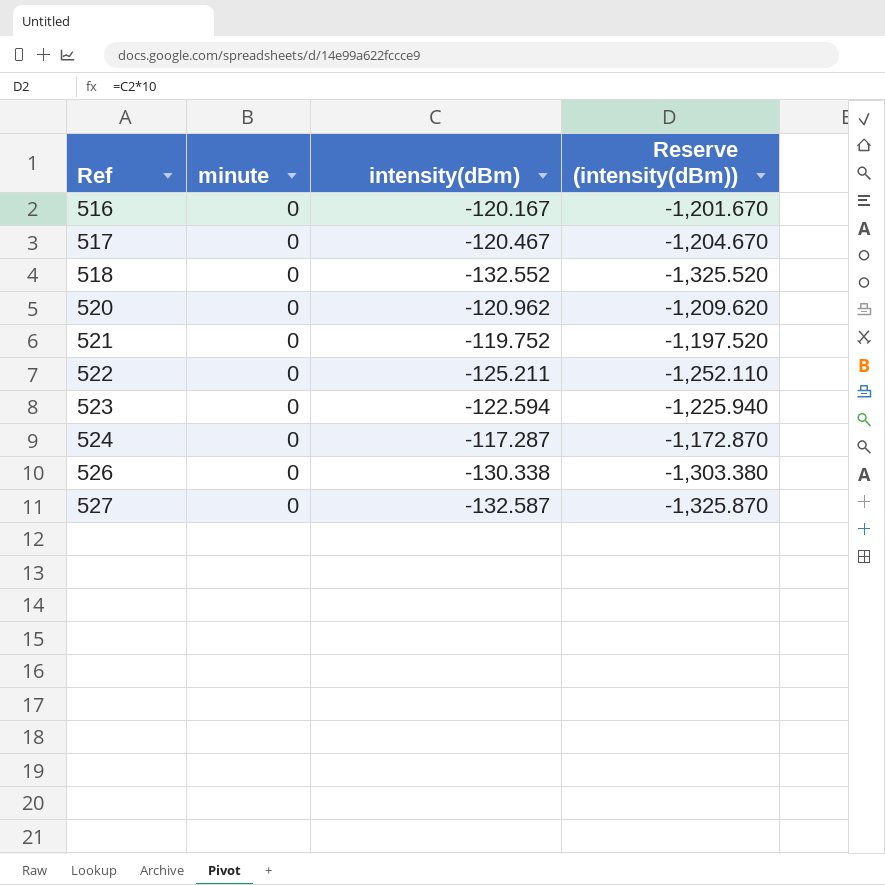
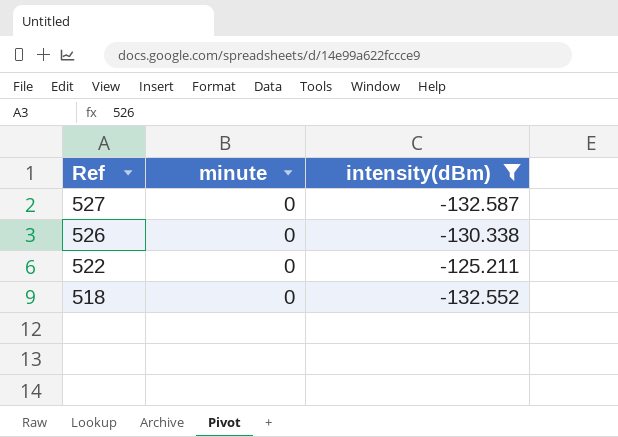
filter: none -> intensity(dBm) <= -125.211
row order: Ref ascending -> Ref descending
column Reserve (intensity(dBm)) | formula: [intensity(dBm)] * 10 -> none

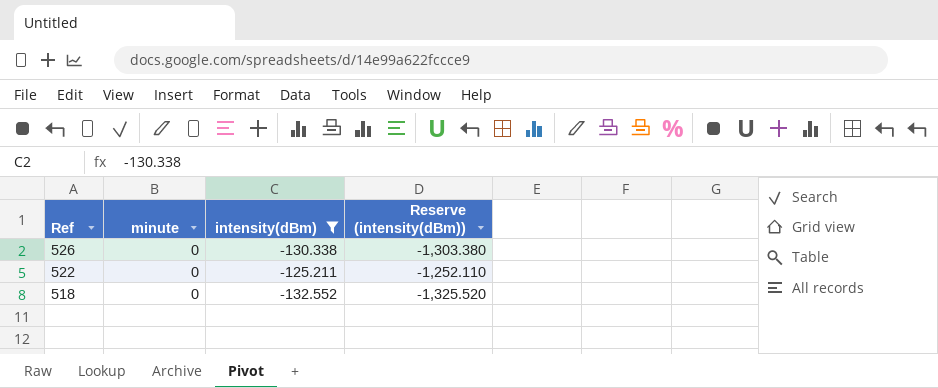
column Reserve (intensity(dBm)) | formula: none -> [intensity(dBm)] * 10
row 527: 0 | -132.587 -> none

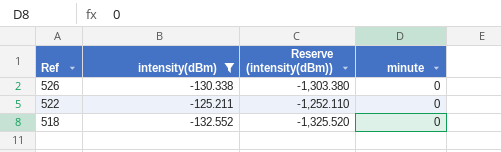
column minute | position: 2 -> 4

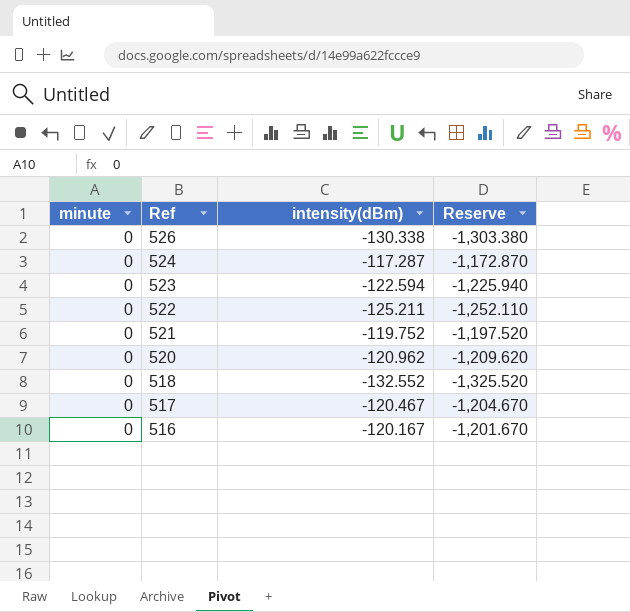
filter: intensity(dBm) <= -125.211 -> none
column minute | position: 4 -> 1
column name: Reserve (intensity(dBm)) -> Reserve

